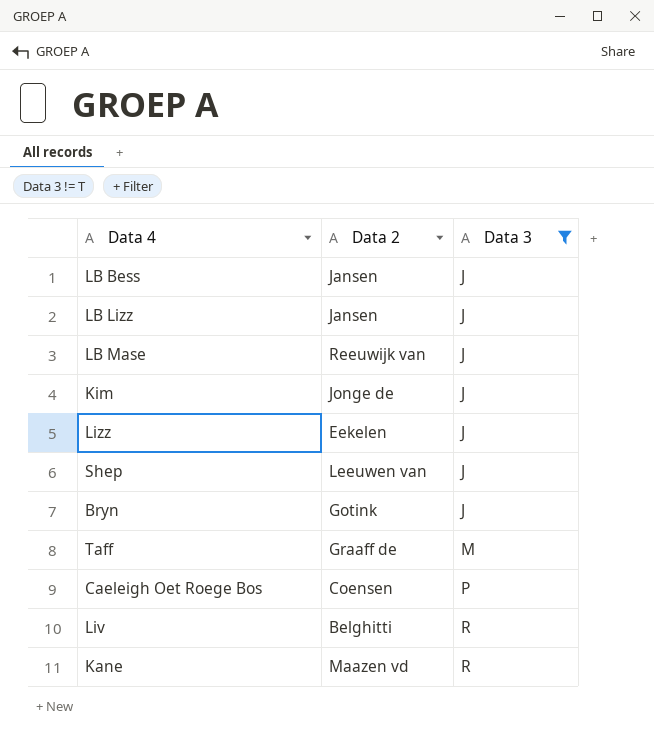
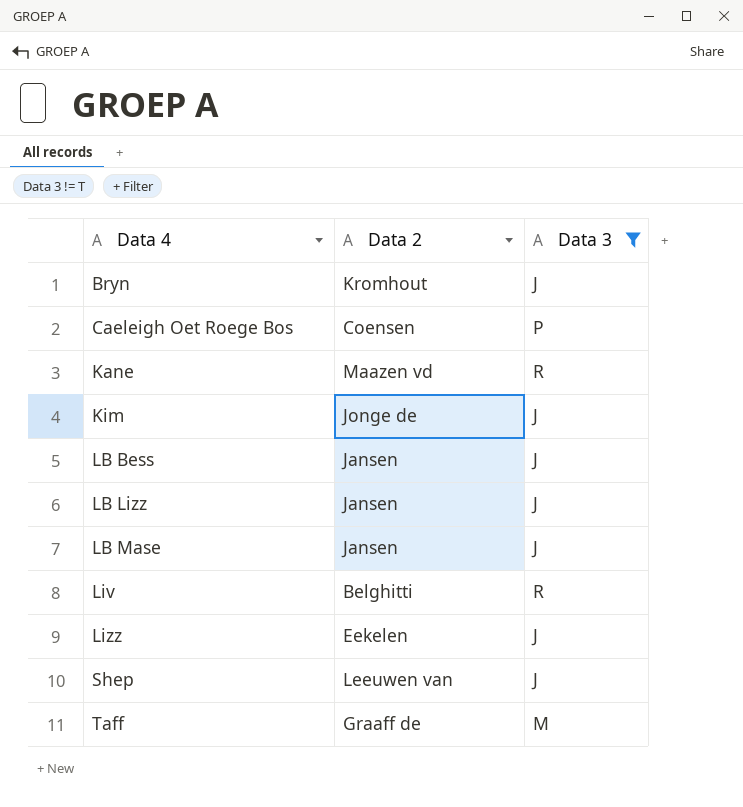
row order: Data 3 ascending -> Data 4 ascending
Bryn | Data 2: Gotink -> Kromhout
LB Mase | Data 2: Reeuwijk van -> Jansen

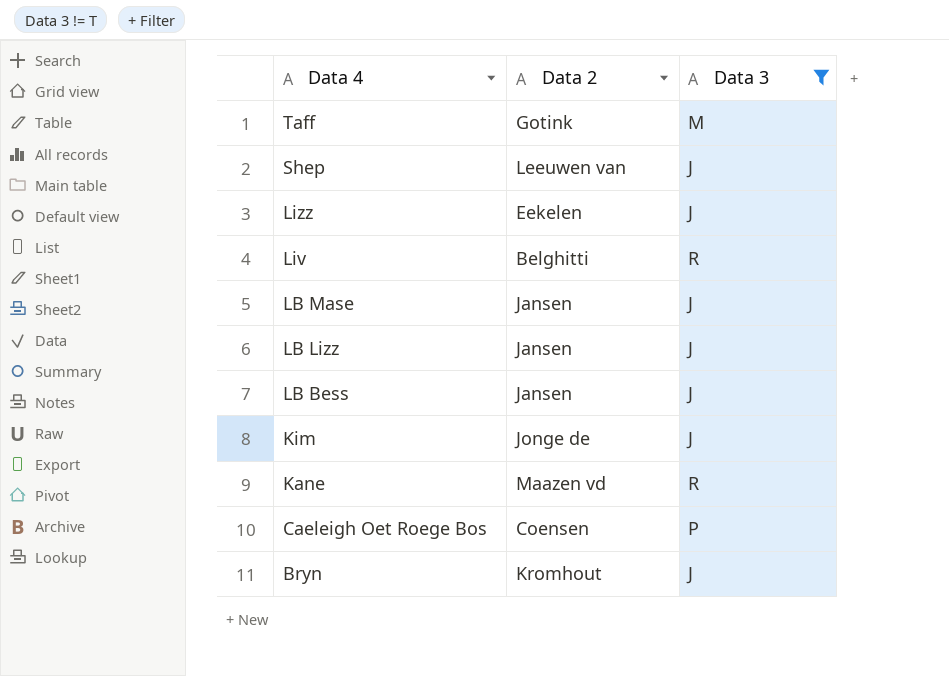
row order: Data 4 ascending -> Data 4 descending
Taff | Data 2: Graaff de -> Gotink

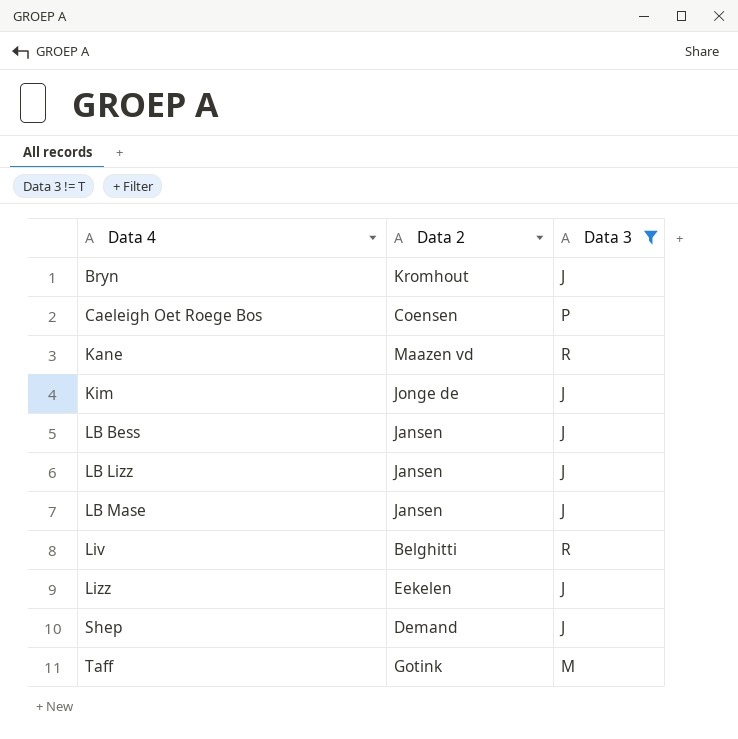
row order: Data 4 descending -> Data 4 ascending
Shep | Data 2: Leeuwen van -> Demand

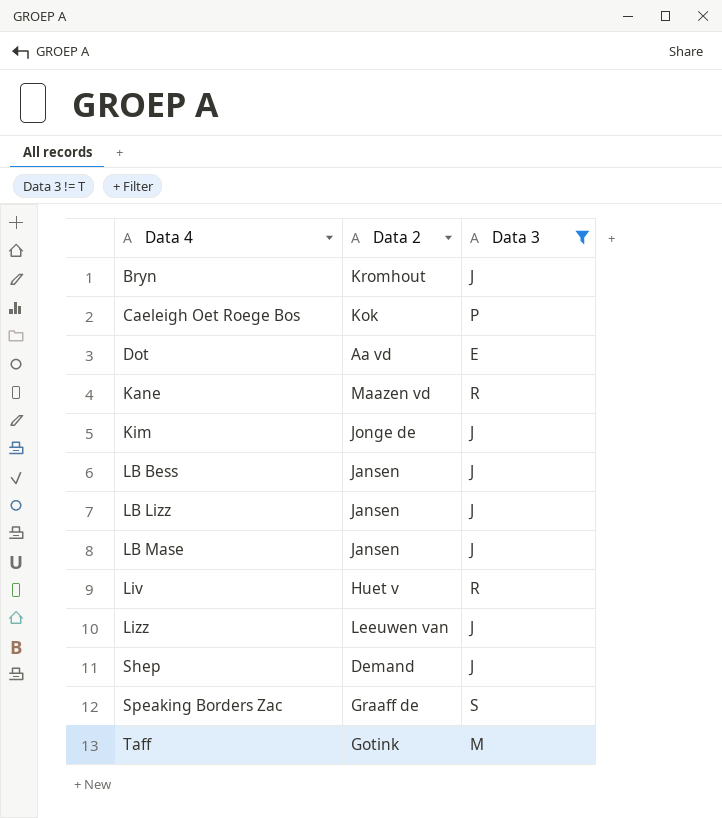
Caeleigh Oet Roege Bos | Data 2: Coensen -> Kok
row Dot: none -> Aa vd | E
Liv | Data 2: Belghitti -> Huet v
Lizz | Data 2: Eekelen -> Leeuwen van
row Speaking Borders Zac: none -> Graaff de | S

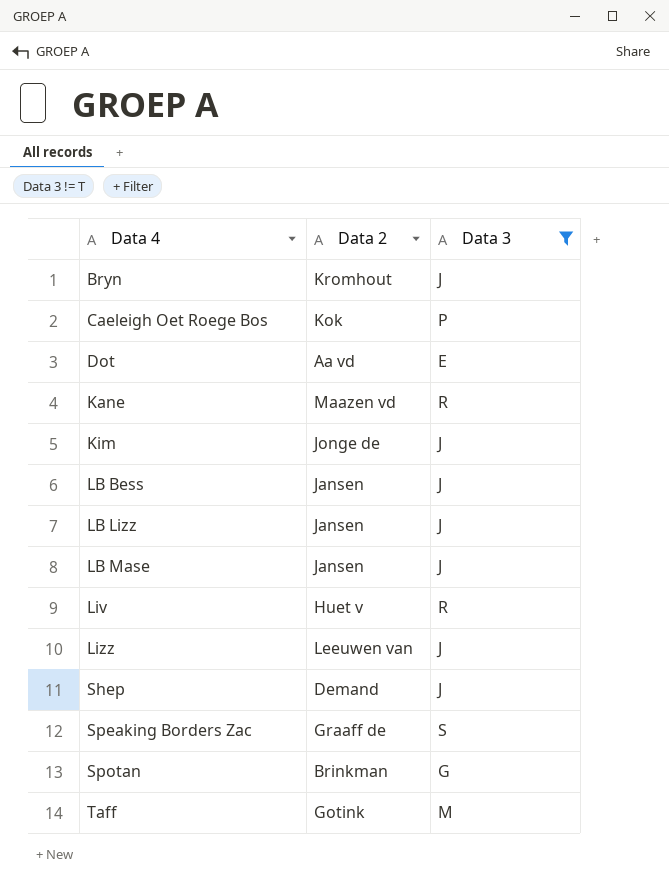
row Spotan: none -> Brinkman | G

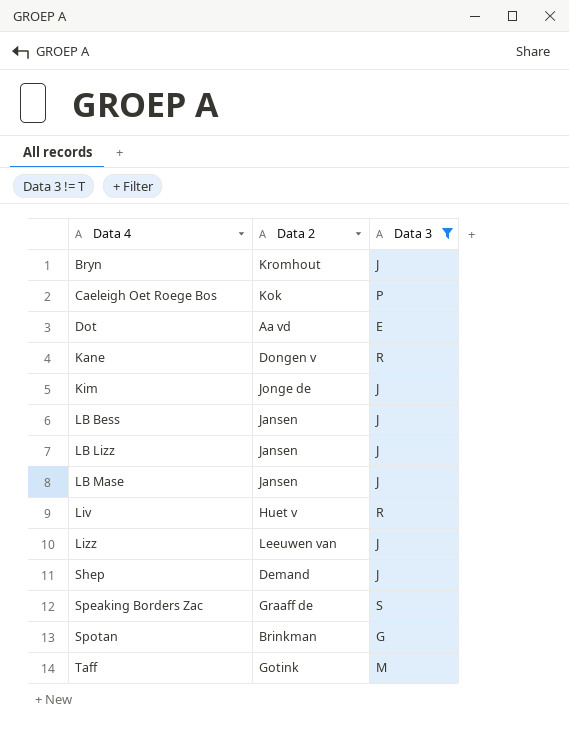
Kane | Data 2: Maazen vd -> Dongen v

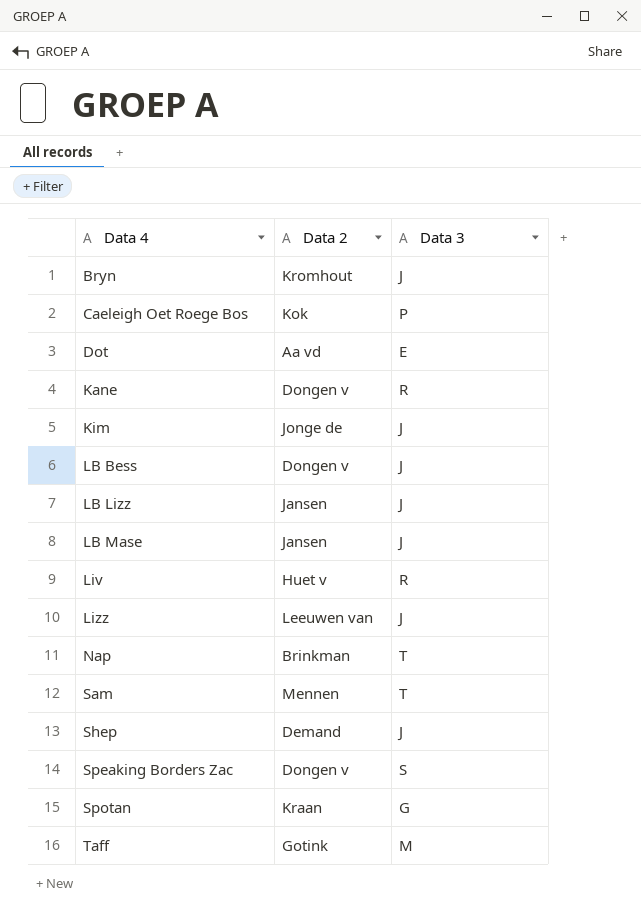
filter: Data 3 != T -> none
LB Bess | Data 2: Jansen -> Dongen v
Speaking Borders Zac | Data 2: Graaff de -> Dongen v
Spotan | Data 2: Brinkman -> Kraan

